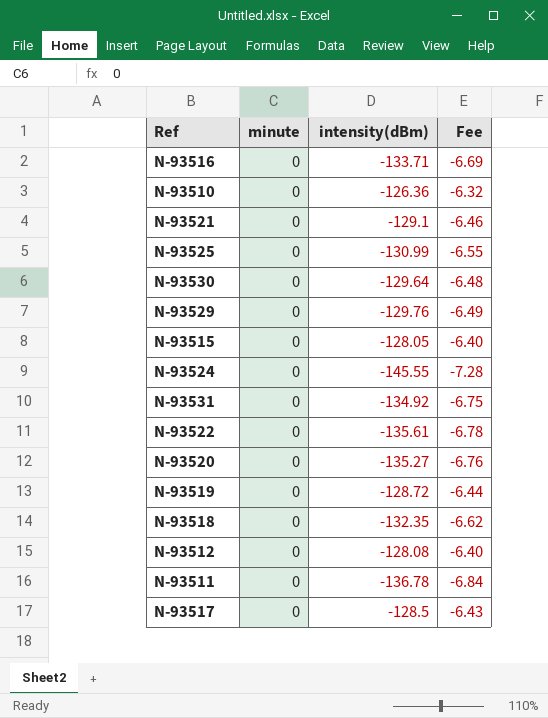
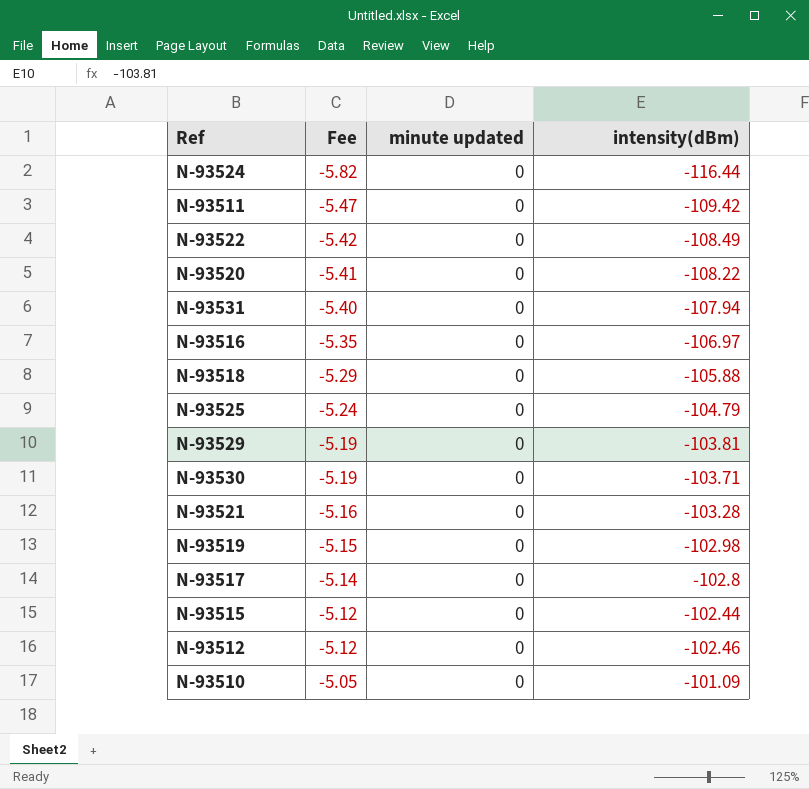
row order: none -> Fee ascending
column Fee | position: 4 -> 2
column name: minute -> minute updated
N-93524 | Fee: -7.28 -> -5.82
N-93524 | intensity(dBm): -145.55 -> -116.44
N-93511 | Fee: -6.84 -> -5.47
N-93511 | intensity(dBm): -136.78 -> -109.42
N-93522 | Fee: -6.78 -> -5.42
N-93522 | intensity(dBm): -135.61 -> -108.49
N-93520 | Fee: -6.76 -> -5.41
N-93520 | intensity(dBm): -135.27 -> -108.22
N-93531 | Fee: -6.75 -> -5.40
N-93531 | intensity(dBm): -134.92 -> -107.94
N-93516 | Fee: -6.69 -> -5.35
N-93516 | intensity(dBm): -133.71 -> -106.97
N-93518 | Fee: -6.62 -> -5.29
N-93518 | intensity(dBm): -132.35 -> -105.88
N-93525 | Fee: -6.55 -> -5.24
N-93525 | intensity(dBm): -130.99 -> -104.79
N-93529 | Fee: -6.49 -> -5.19
N-93529 | intensity(dBm): -129.76 -> -103.81
N-93530 | Fee: -6.48 -> -5.19
N-93530 | intensity(dBm): -129.64 -> -103.71
N-93521 | Fee: -6.46 -> -5.16
N-93521 | intensity(dBm): -129.1 -> -103.28
N-93519 | Fee: -6.44 -> -5.15
N-93519 | intensity(dBm): -128.72 -> -102.98
N-93517 | Fee: -6.43 -> -5.14
N-93517 | intensity(dBm): -128.5 -> -102.8
N-93515 | Fee: -6.40 -> -5.12
N-93515 | intensity(dBm): -128.05 -> -102.44
N-93512 | Fee: -6.40 -> -5.12
N-93512 | intensity(dBm): -128.08 -> -102.46
N-93510 | Fee: -6.32 -> -5.05
N-93510 | intensity(dBm): -126.36 -> -101.09

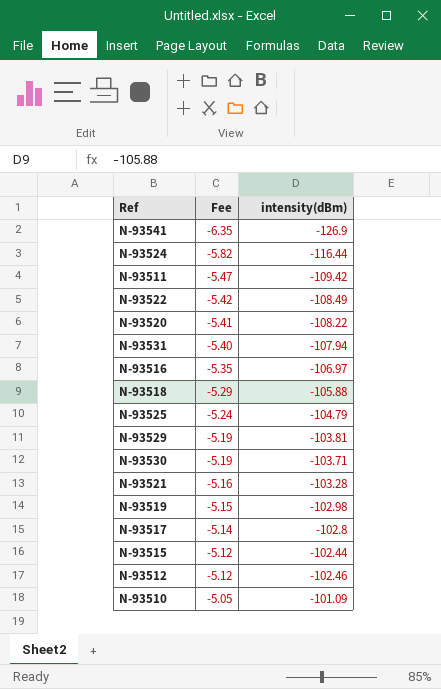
column minute updated | position: 3 -> none
row N-93541: none -> -6.35 | -126.9

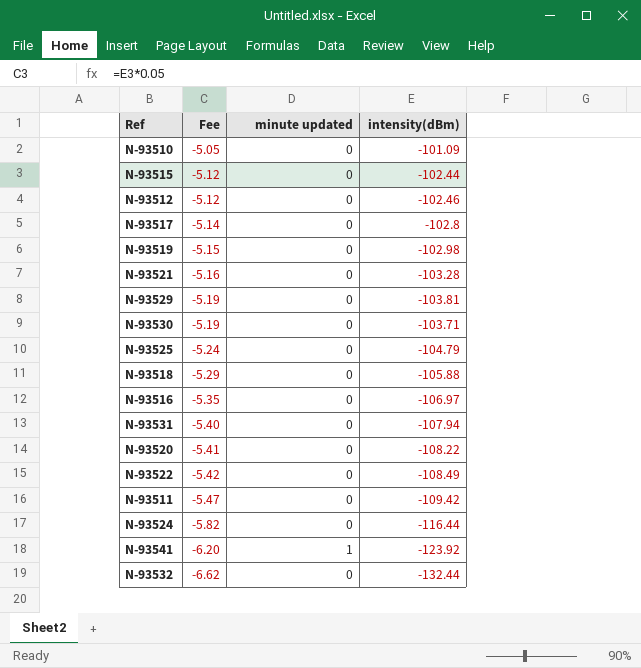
row order: Fee ascending -> Fee descending
column minute updated | position: none -> 3
N-93541 | Fee: -6.35 -> -6.20
N-93541 | intensity(dBm): -126.9 -> -123.92
row N-93532: none -> -6.62 | 0 | -132.44

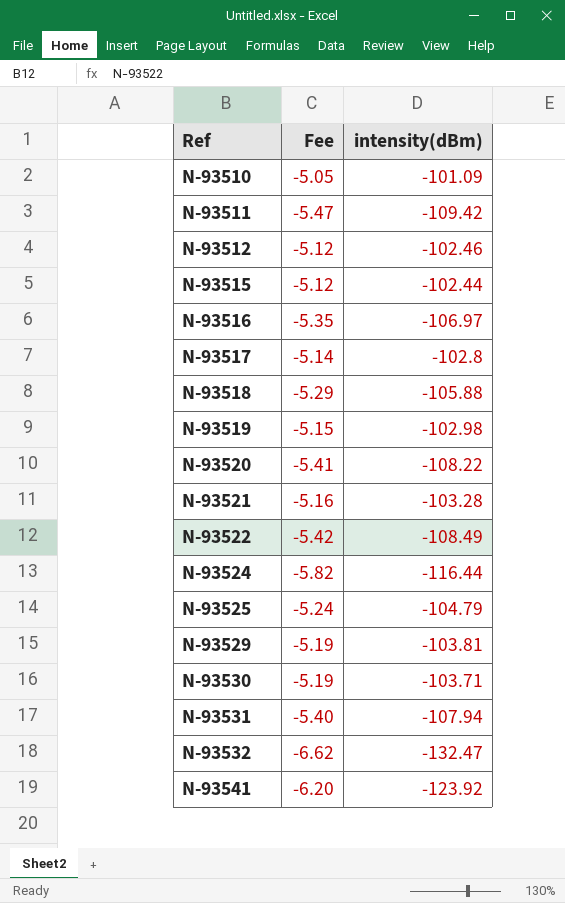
row order: Fee descending -> Ref ascending
column minute updated | position: 3 -> none
N-93532 | intensity(dBm): -132.44 -> -132.47

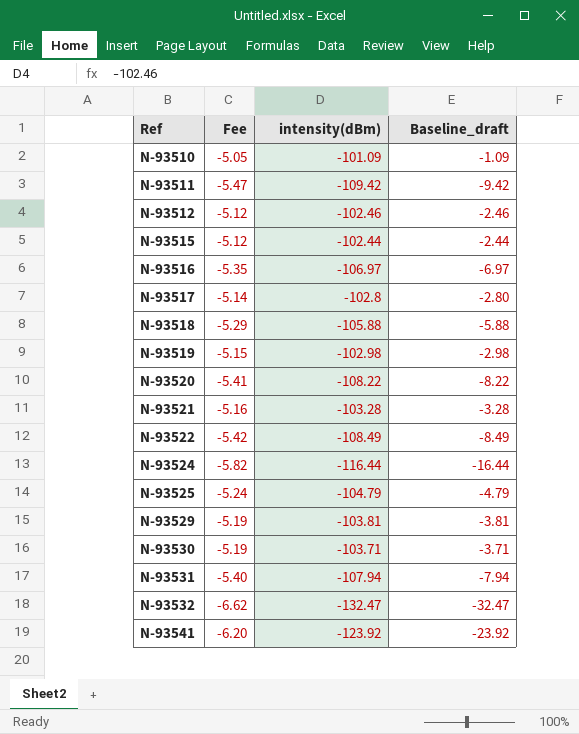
column Baseline_draft | formula: none -> [intensity(dBm)] + 100

